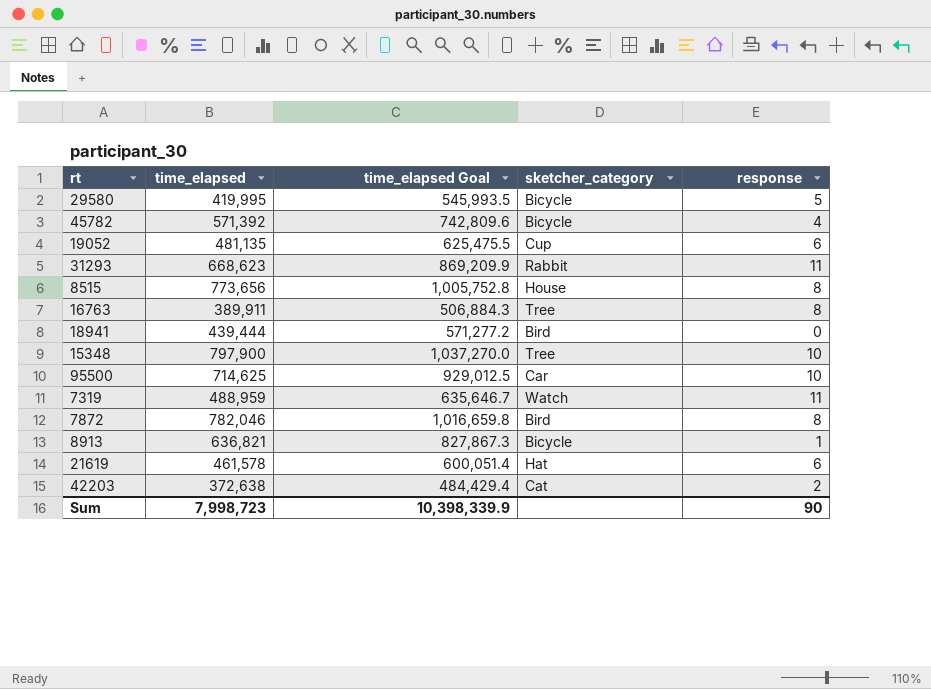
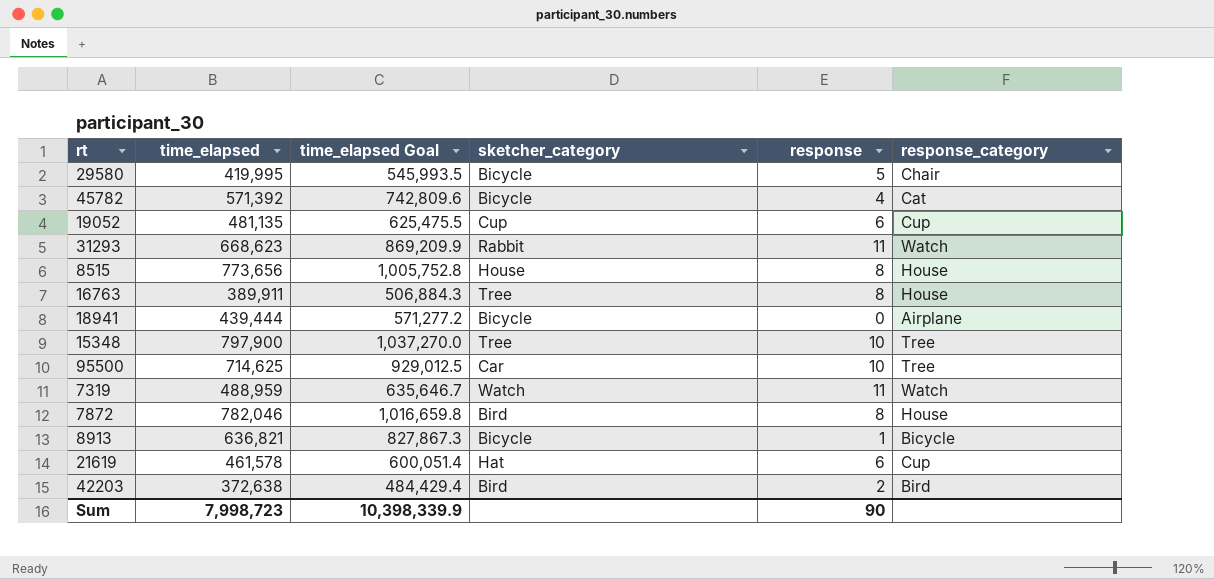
column response_category | position: none -> 6
18941 | sketcher_category: Bird -> Bicycle
42203 | sketcher_category: Cat -> Bird

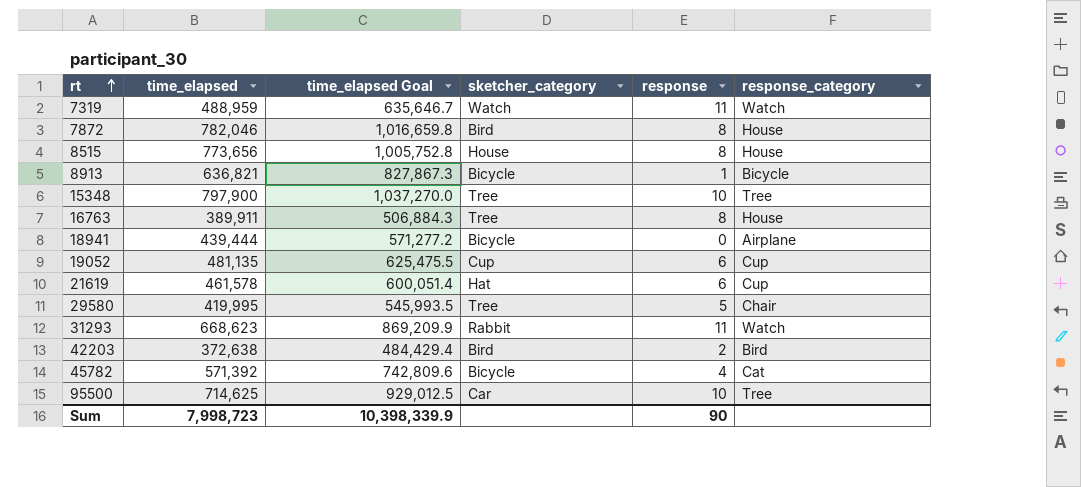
row order: none -> rt ascending
29580 | sketcher_category: Bicycle -> Tree

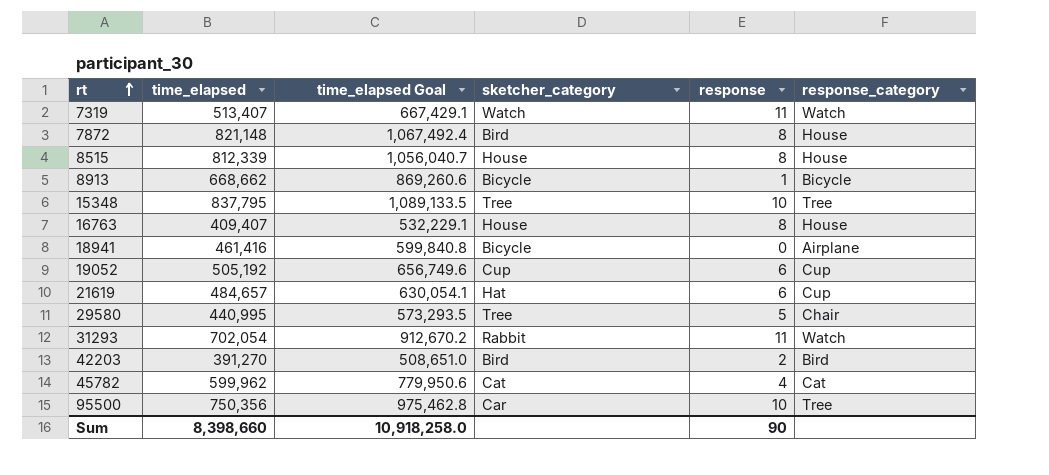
7319 | time_elapsed: 488,959 -> 513,407
7319 | time_elapsed Goal: 635,646.7 -> 667,429.1
7872 | time_elapsed: 782,046 -> 821,148
7872 | time_elapsed Goal: 1,016,659.8 -> 1,067,492.4
8515 | time_elapsed: 773,656 -> 812,339
8515 | time_elapsed Goal: 1,005,752.8 -> 1,056,040.7
8913 | time_elapsed: 636,821 -> 668,662
8913 | time_elapsed Goal: 827,867.3 -> 869,260.6
15348 | time_elapsed: 797,900 -> 837,795
15348 | time_elapsed Goal: 1,037,270.0 -> 1,089,133.5
16763 | time_elapsed: 389,911 -> 409,407
16763 | time_elapsed Goal: 506,884.3 -> 532,229.1
16763 | sketcher_category: Tree -> House
18941 | time_elapsed: 439,444 -> 461,416
18941 | time_elapsed Goal: 571,277.2 -> 599,840.8
19052 | time_elapsed: 481,135 -> 505,192
19052 | time_elapsed Goal: 625,475.5 -> 656,749.6
21619 | time_elapsed: 461,578 -> 484,657
21619 | time_elapsed Goal: 600,051.4 -> 630,054.1
29580 | time_elapsed: 419,995 -> 440,995
29580 | time_elapsed Goal: 545,993.5 -> 573,293.5
31293 | time_elapsed: 668,623 -> 702,054
31293 | time_elapsed Goal: 869,209.9 -> 912,670.2
42203 | time_elapsed: 372,638 -> 391,270
42203 | time_elapsed Goal: 484,429.4 -> 508,651.0
45782 | time_elapsed: 571,392 -> 599,962
45782 | time_elapsed Goal: 742,809.6 -> 779,950.6
45782 | sketcher_category: Bicycle -> Cat
95500 | time_elapsed: 714,625 -> 750,356
95500 | time_elapsed Goal: 929,012.5 -> 975,462.8
Sum | time_elapsed: 7,998,723 -> 8,398,660
Sum | time_elapsed Goal: 10,398,339.9 -> 10,918,258.0

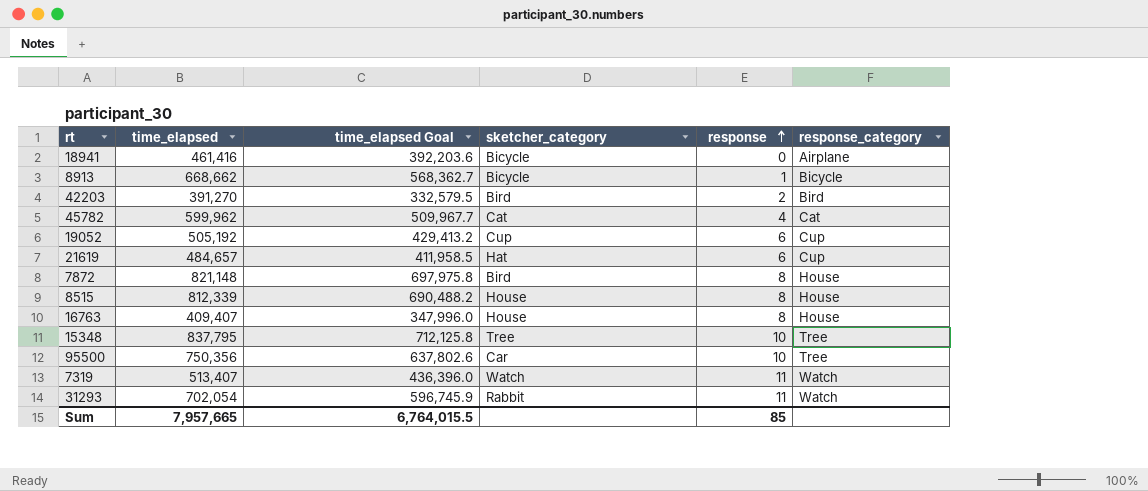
row order: rt ascending -> response ascending
column time_elapsed Goal | formula: [time_elapsed] * 1.3 -> [time_elapsed] * 0.85
row 29580: 440,995 | 573,293.5 | Tree | 5 | Chair -> none
Sum | time_elapsed: 8,398,660 -> 7,957,665
Sum | time_elapsed Goal: 10,918,258.0 -> 6,764,015.5
Sum | response: 90 -> 85

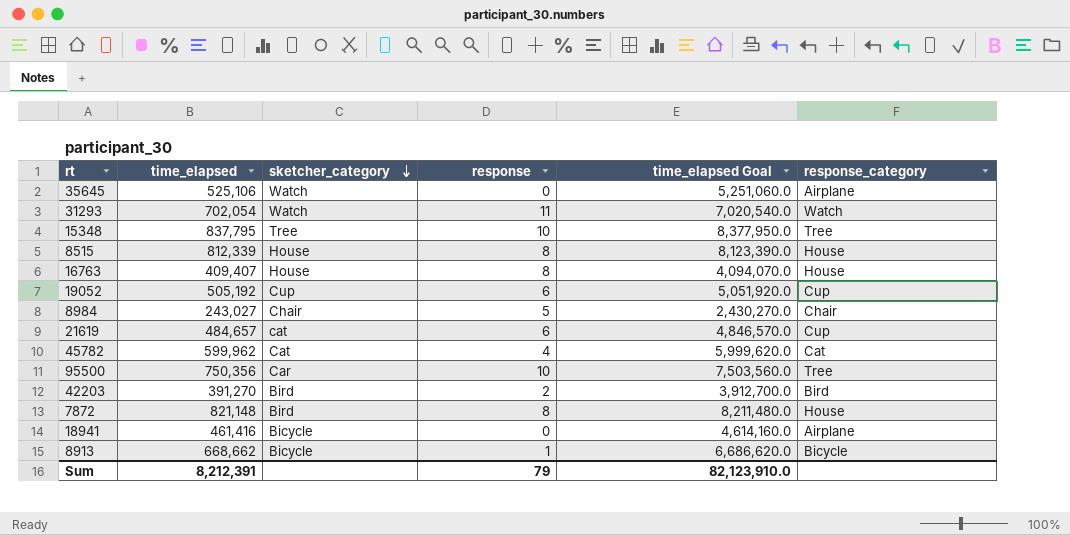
row order: response ascending -> sketcher_category descending
column time_elapsed Goal | formula: [time_elapsed] * 0.85 -> [time_elapsed] * 10
column time_elapsed Goal | position: 3 -> 5
row 7319: 513,407 | 436,396.0 | Watch | 11 | Watch -> none
row 35645: none -> 525,106 | Watch | 0 | 5,251,060.0 | Airplane
31293 | sketcher_category: Rabbit -> Watch
row 8984: none -> 243,027 | Chair | 5 | 2,430,270.0 | Chair
21619 | sketcher_category: Hat -> cat
Sum | time_elapsed: 7,957,665 -> 8,212,391
Sum | response: 85 -> 79
Sum | time_elapsed Goal: 6,764,015.5 -> 82,123,910.0

